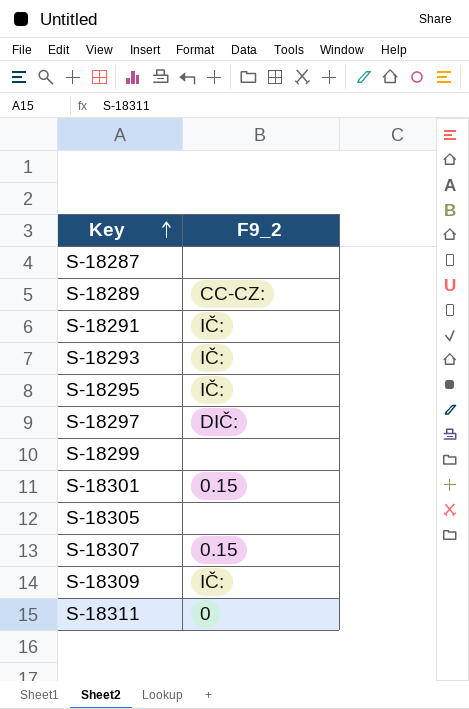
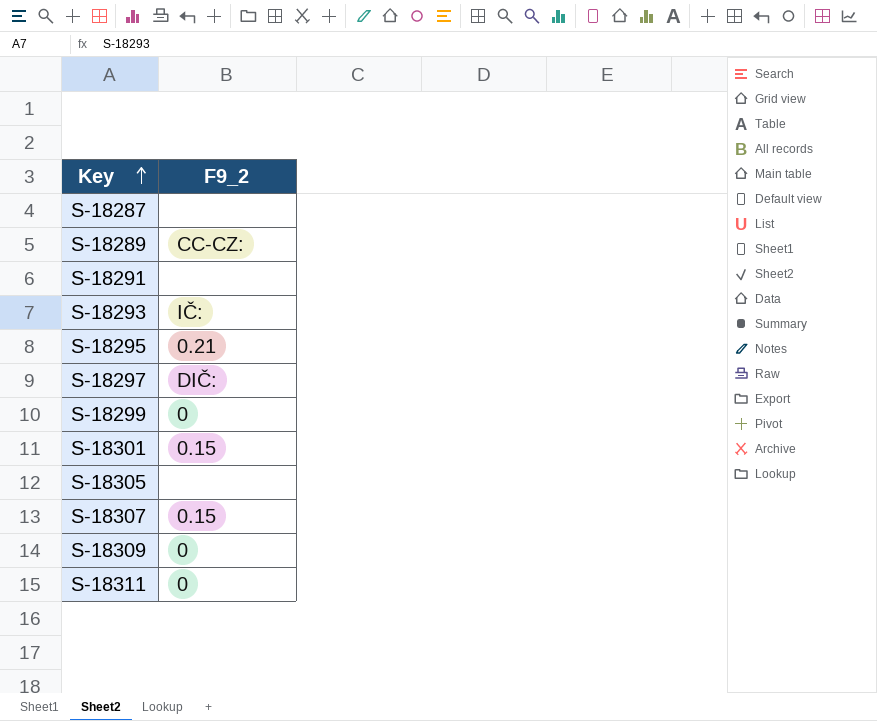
S-18291 | F9_2: IČ: -> none
S-18295 | F9_2: IČ: -> 0.21
S-18299 | F9_2: none -> 0
S-18309 | F9_2: IČ: -> 0

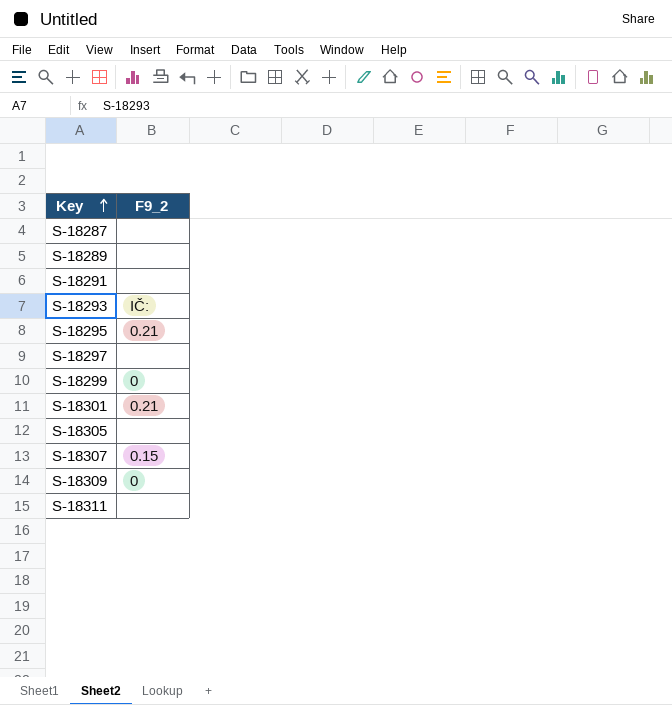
S-18289 | F9_2: CC-CZ: -> none
S-18297 | F9_2: DIČ: -> none
S-18301 | F9_2: 0.15 -> 0.21
S-18311 | F9_2: 0 -> none

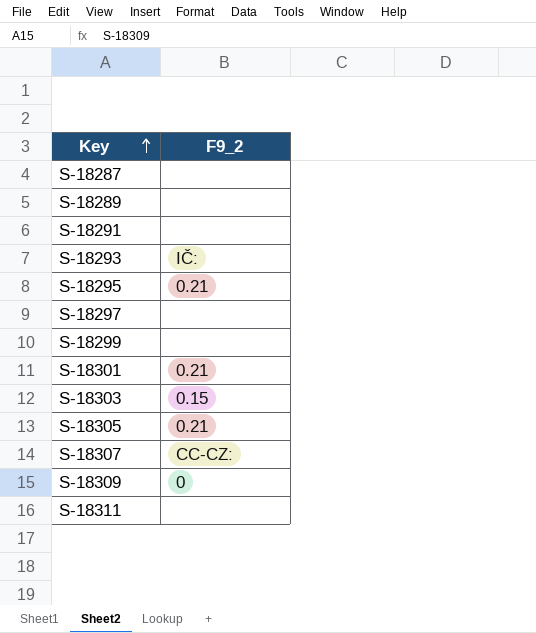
S-18299 | F9_2: 0 -> none
row S-18303: none -> 0.15
S-18305 | F9_2: none -> 0.21
S-18307 | F9_2: 0.15 -> CC-CZ:

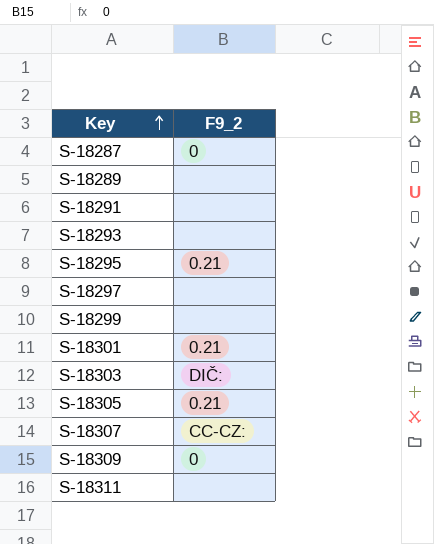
S-18287 | F9_2: none -> 0
S-18293 | F9_2: IČ: -> none
S-18303 | F9_2: 0.15 -> DIČ:

